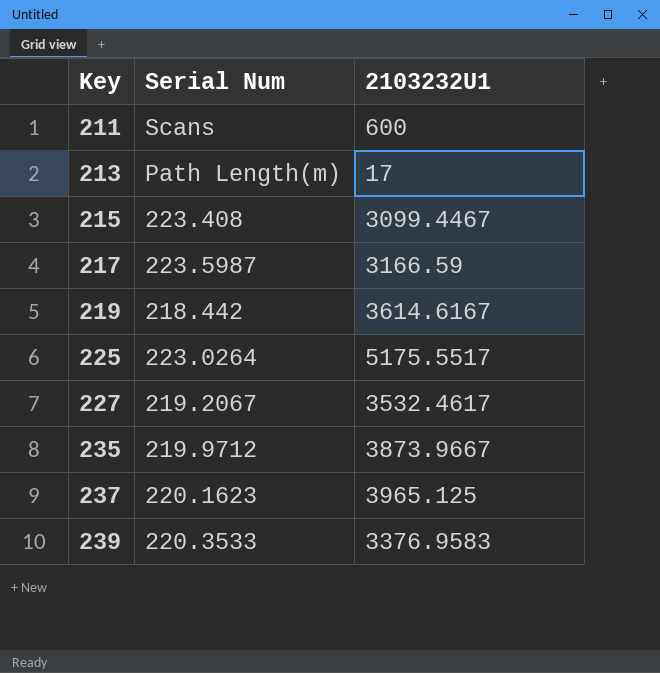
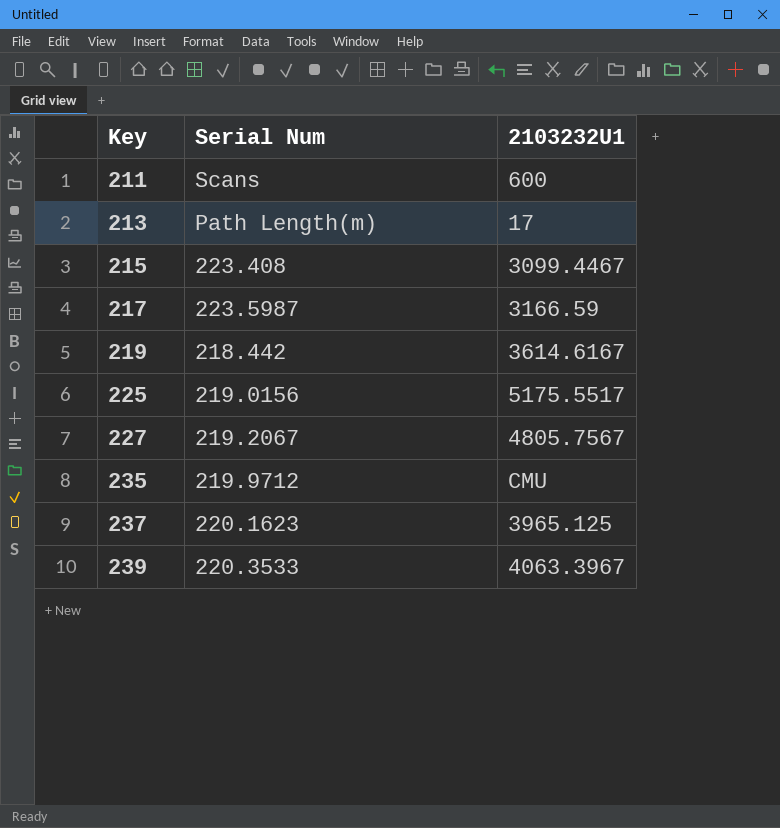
225 | Serial Num: 223.0264 -> 219.0156
227 | 2103232U1: 3532.4617 -> 4805.7567
235 | 2103232U1: 3873.9667 -> CMU
239 | 2103232U1: 3376.9583 -> 4063.3967

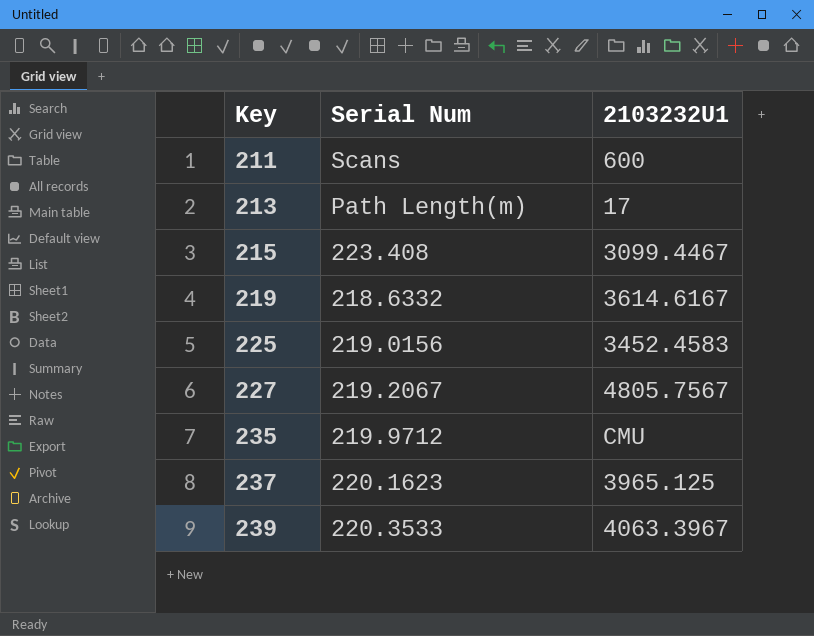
row 217: 223.5987 | 3166.59 -> none
219 | Serial Num: 218.442 -> 218.6332
225 | 2103232U1: 5175.5517 -> 3452.4583

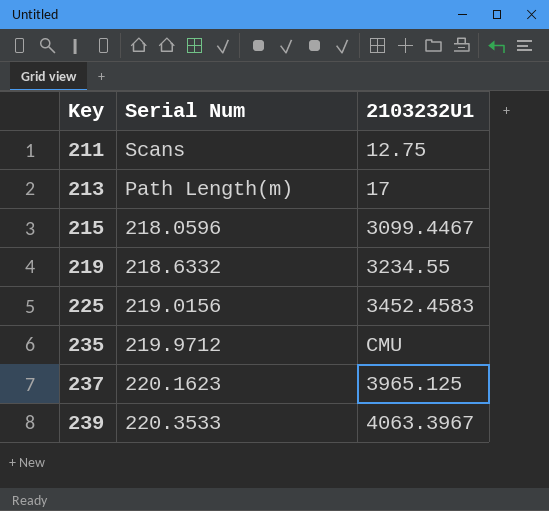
row 227: 219.2067 | 4805.7567 -> none
211 | 2103232U1: 600 -> 12.75
215 | Serial Num: 223.408 -> 218.0596
219 | 2103232U1: 3614.6167 -> 3234.55

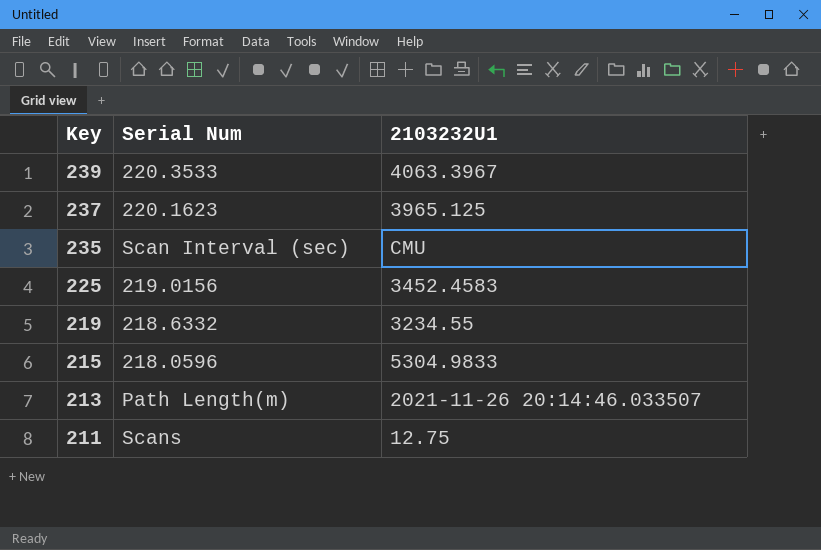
row order: Key ascending -> Key descending
235 | Serial Num: 219.9712 -> Scan Interval (sec)
215 | 2103232U1: 3099.4467 -> 5304.9833
213 | 2103232U1: 17 -> 2021-11-26 20:14:46.033507

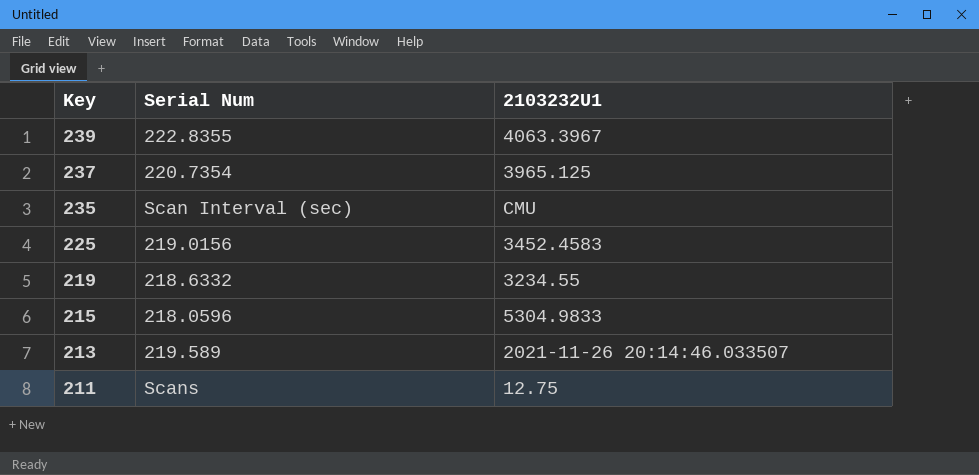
239 | Serial Num: 220.3533 -> 222.8355
237 | Serial Num: 220.1623 -> 220.7354
213 | Serial Num: Path Length(m) -> 219.589

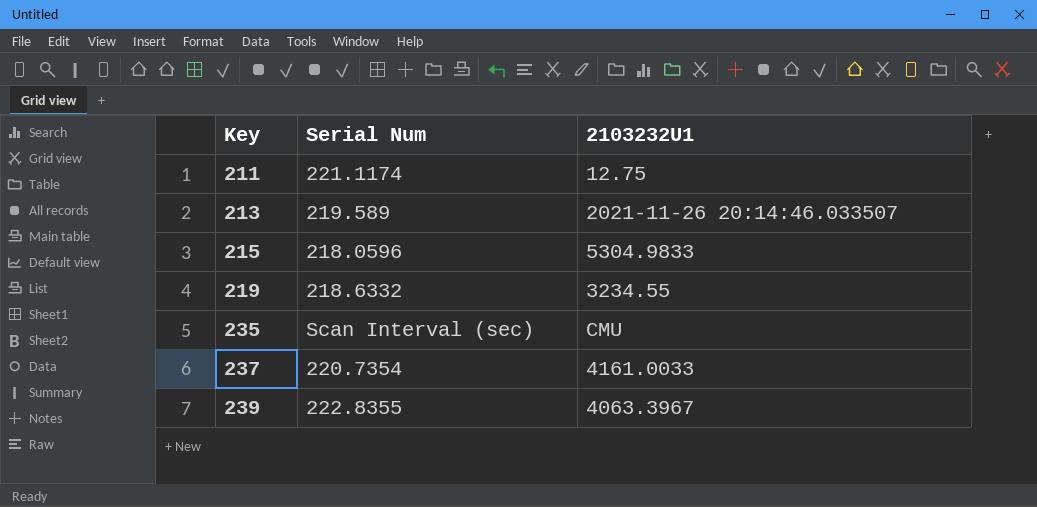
row order: Key descending -> Key ascending
row 225: 219.0156 | 3452.4583 -> none
211 | Serial Num: Scans -> 221.1174
237 | 2103232U1: 3965.125 -> 4161.0033

